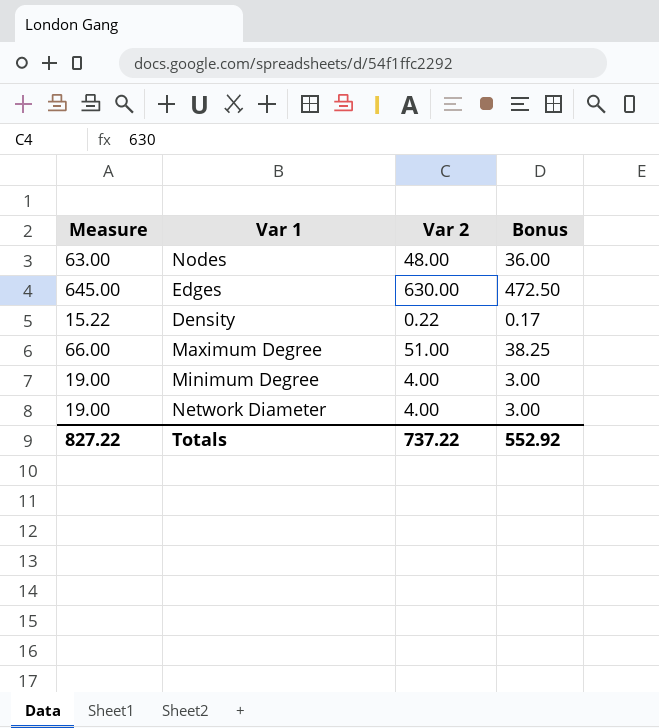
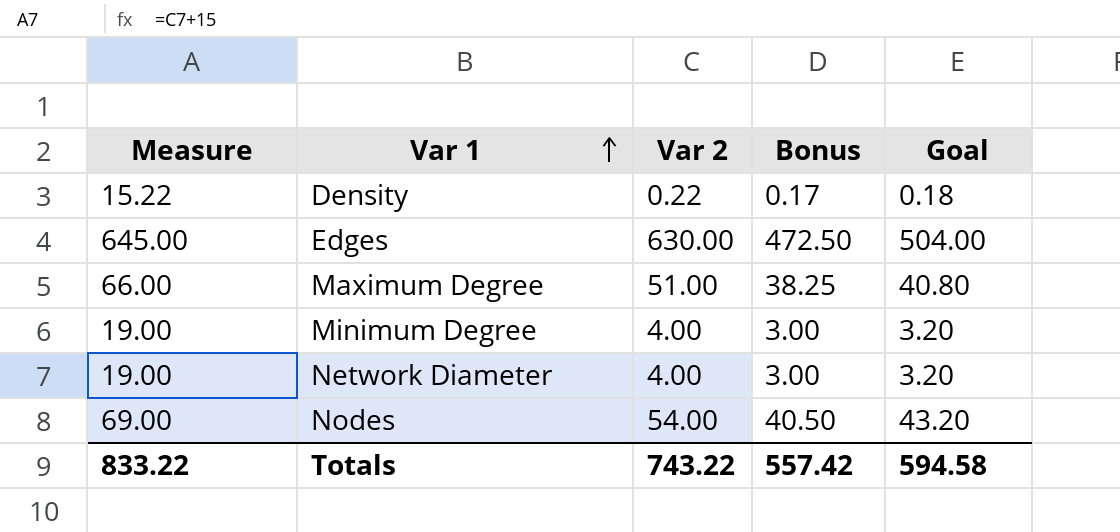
row order: none -> Var 1 ascending
column Goal | formula: none -> [Var 2] * 0.8
Nodes | Measure: 63.00 -> 69.00
Nodes | Var 2: 48.00 -> 54.00
Nodes | Bonus: 36.00 -> 40.50
Totals | Measure: 827.22 -> 833.22
Totals | Var 2: 737.22 -> 743.22
Totals | Bonus: 552.92 -> 557.42

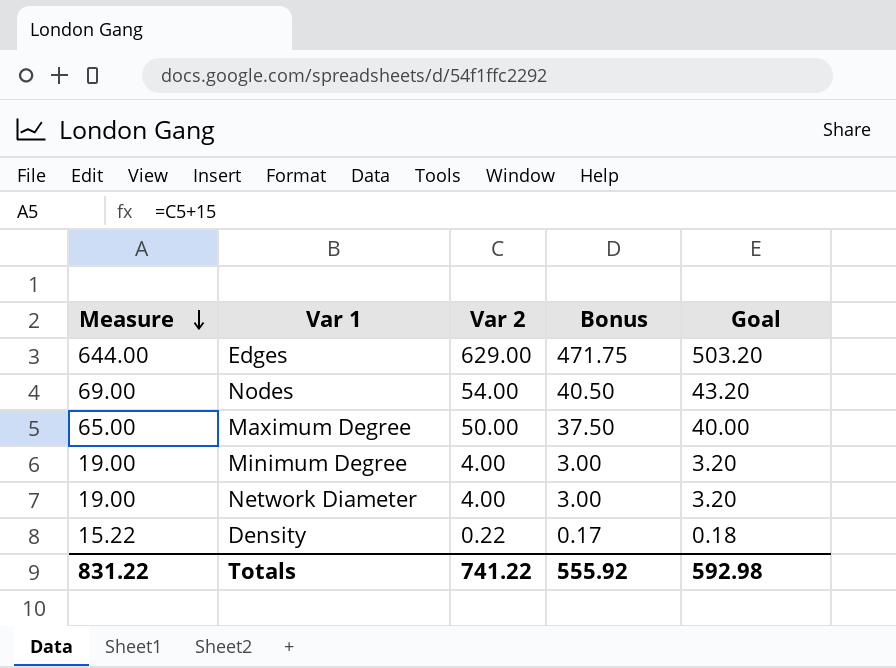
row order: Var 1 ascending -> Measure descending
Edges | Measure: 645.00 -> 644.00
Edges | Var 2: 630.00 -> 629.00
Edges | Bonus: 472.50 -> 471.75
Edges | Goal: 504.00 -> 503.20
Maximum Degree | Measure: 66.00 -> 65.00
Maximum Degree | Var 2: 51.00 -> 50.00
Maximum Degree | Bonus: 38.25 -> 37.50
Maximum Degree | Goal: 40.80 -> 40.00
Totals | Measure: 833.22 -> 831.22
Totals | Var 2: 743.22 -> 741.22
Totals | Bonus: 557.42 -> 555.92
Totals | Goal: 594.58 -> 592.98

